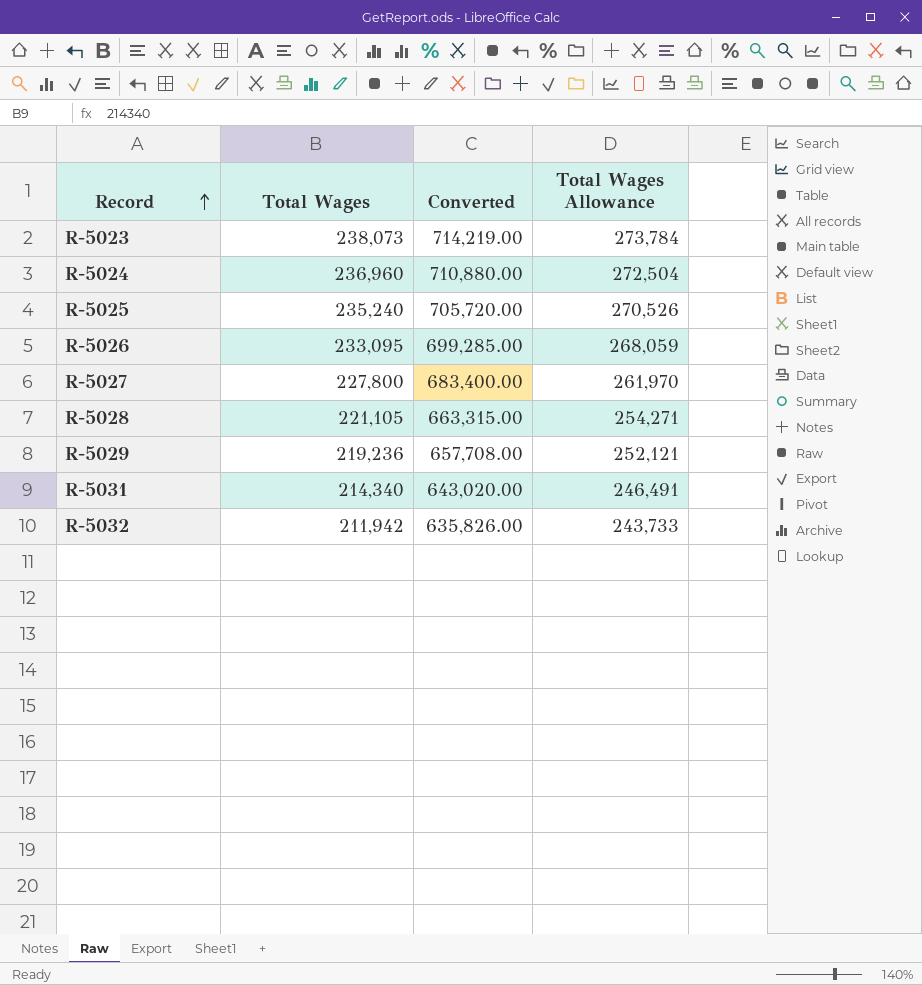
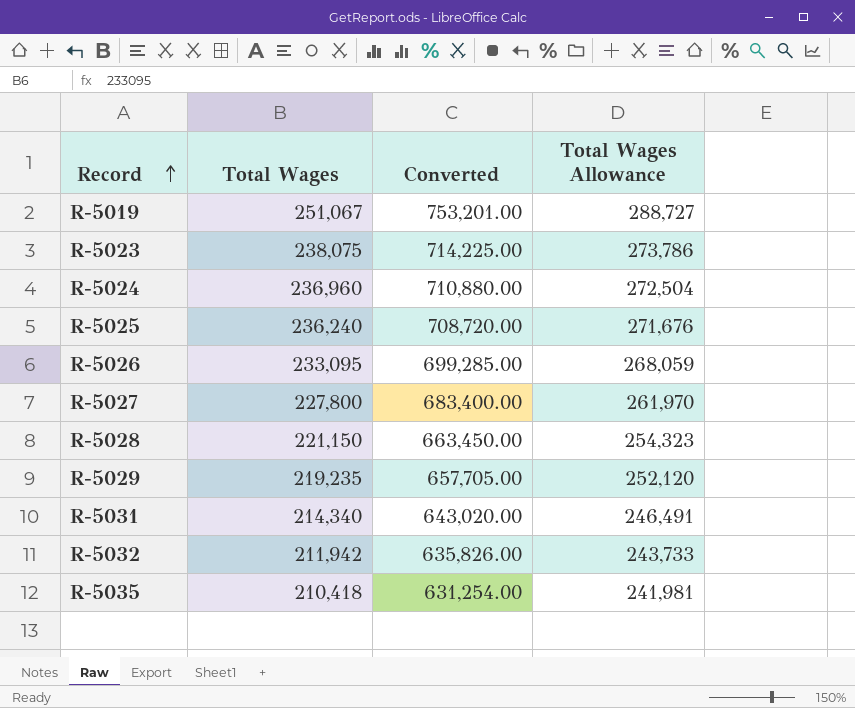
row R-5019: none -> 251,067 | 753,201.00 | 288,727
R-5023 | Total Wages: 238,073 -> 238,075
R-5023 | Converted: 714,219.00 -> 714,225.00
R-5023 | Total Wages Allowance: 273,784 -> 273,786
R-5025 | Total Wages: 235,240 -> 236,240
R-5025 | Converted: 705,720.00 -> 708,720.00
R-5025 | Total Wages Allowance: 270,526 -> 271,676
R-5028 | Total Wages: 221,105 -> 221,150
R-5028 | Converted: 663,315.00 -> 663,450.00
R-5028 | Total Wages Allowance: 254,271 -> 254,323
R-5029 | Total Wages: 219,236 -> 219,235
R-5029 | Converted: 657,708.00 -> 657,705.00
R-5029 | Total Wages Allowance: 252,121 -> 252,120
row R-5035: none -> 210,418 | 631,254.00 | 241,981

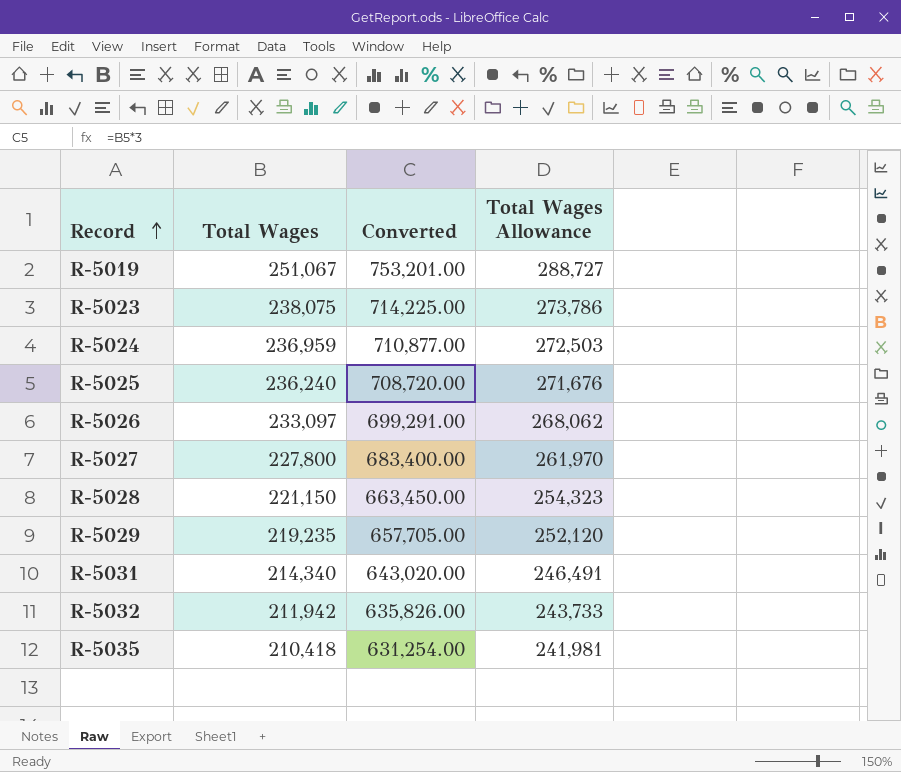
R-5024 | Total Wages: 236,960 -> 236,959
R-5024 | Converted: 710,880.00 -> 710,877.00
R-5024 | Total Wages Allowance: 272,504 -> 272,503
R-5026 | Total Wages: 233,095 -> 233,097
R-5026 | Converted: 699,285.00 -> 699,291.00
R-5026 | Total Wages Allowance: 268,059 -> 268,062

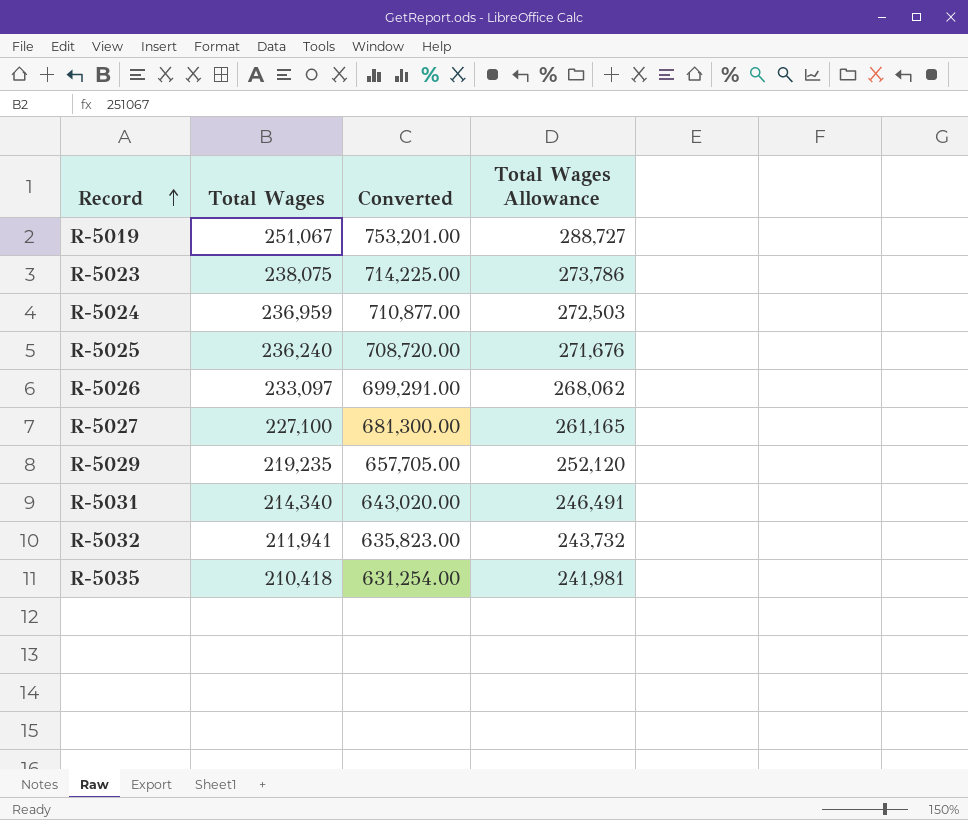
row R-5028: 221,150 | 663,450.00 | 254,323 -> none
R-5027 | Total Wages: 227,800 -> 227,100
R-5027 | Converted: 683,400.00 -> 681,300.00
R-5027 | Total Wages Allowance: 261,970 -> 261,165
R-5032 | Total Wages: 211,942 -> 211,941
R-5032 | Converted: 635,826.00 -> 635,823.00
R-5032 | Total Wages Allowance: 243,733 -> 243,732

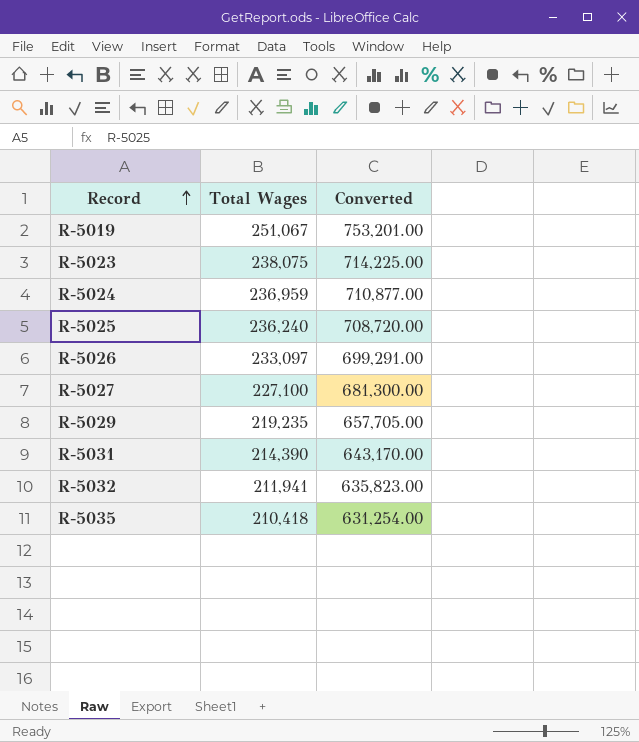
column Total Wages Allowance | formula: [Total Wages] * 1.15 -> none
R-5031 | Total Wages: 214,340 -> 214,390
R-5031 | Converted: 643,020.00 -> 643,170.00

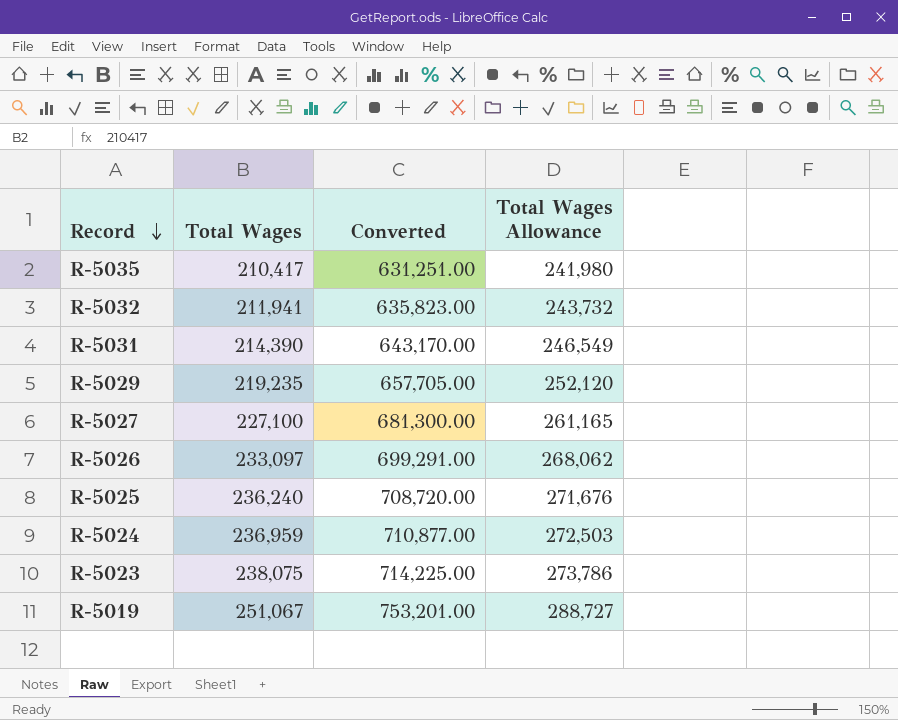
row order: Record ascending -> Record descending
column Total Wages Allowance | formula: none -> [Total Wages] * 1.15
R-5035 | Total Wages: 210,418 -> 210,417
R-5035 | Converted: 631,254.00 -> 631,251.00

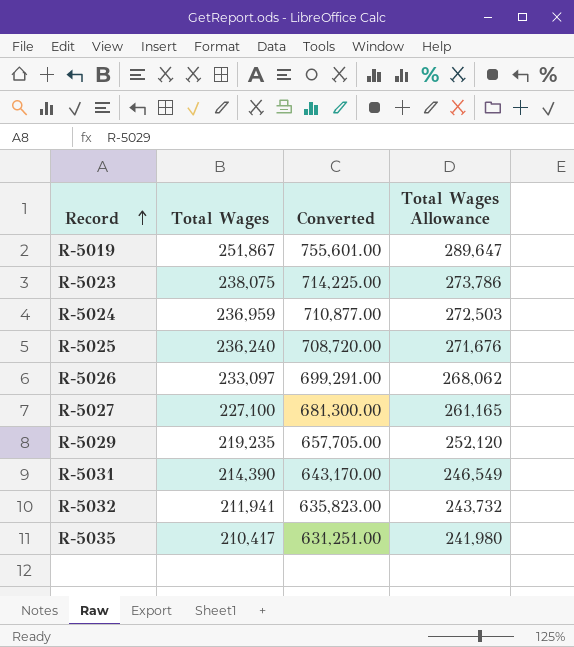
row order: Record descending -> Record ascending
R-5019 | Total Wages: 251,067 -> 251,867
R-5019 | Converted: 753,201.00 -> 755,601.00
R-5019 | Total Wages Allowance: 288,727 -> 289,647

